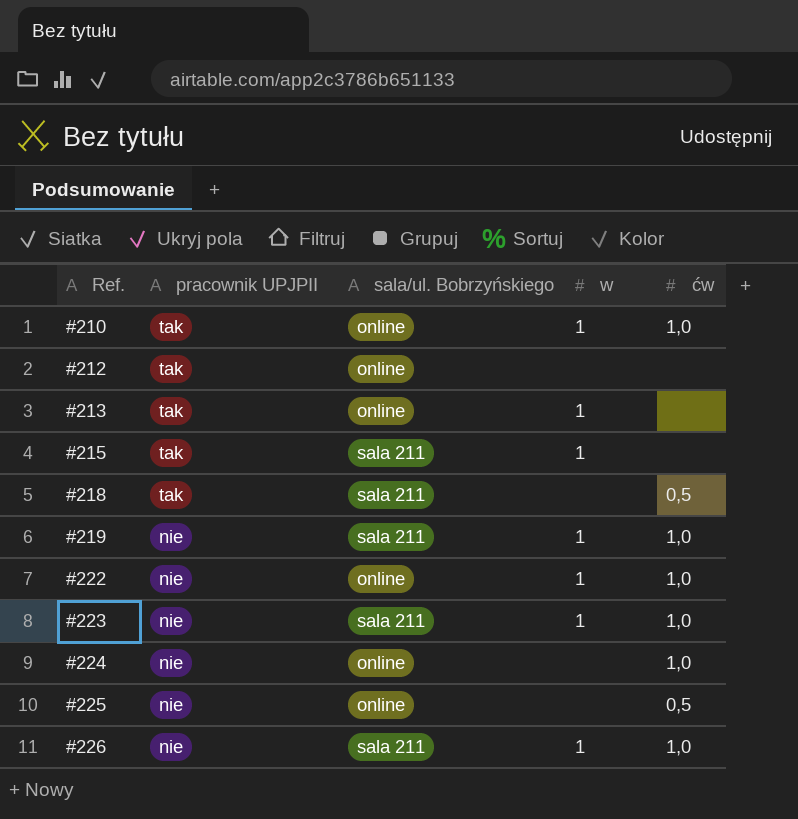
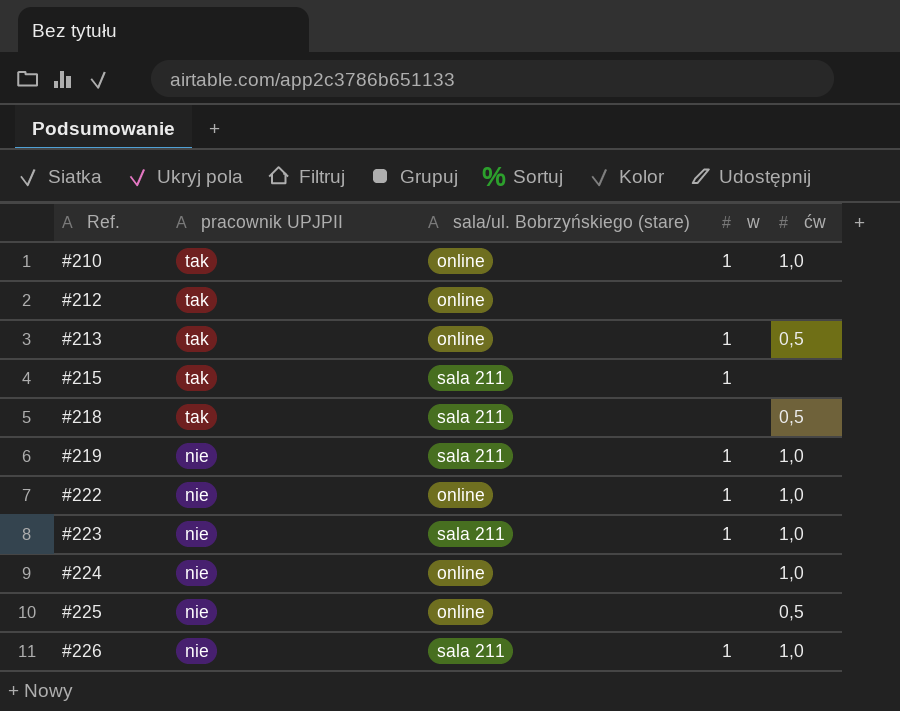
column name: sala/ul. Bobrzyńskiego -> sala/ul. Bobrzyńskiego (stare)
#213 | ćw: none -> 0,5

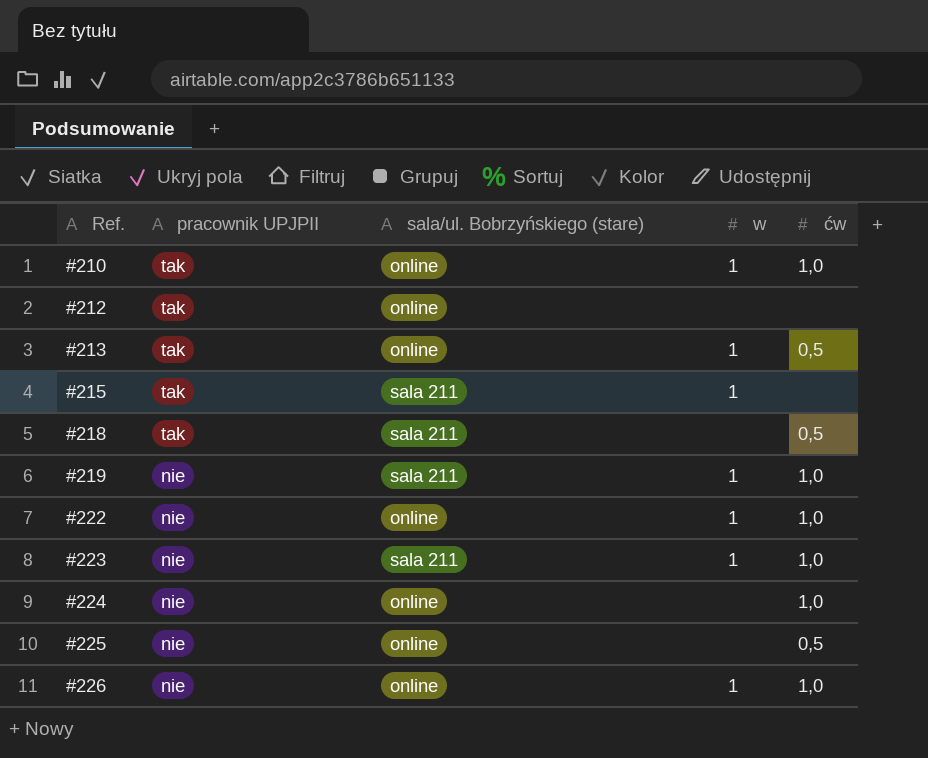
#226 | sala/ul. Bobrzyńskiego (stare): sala 211 -> online

